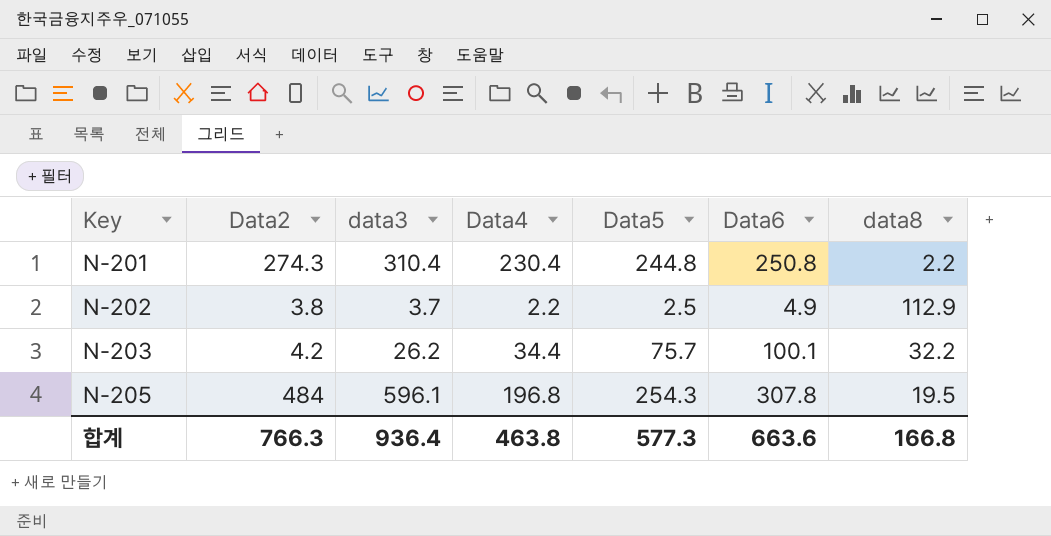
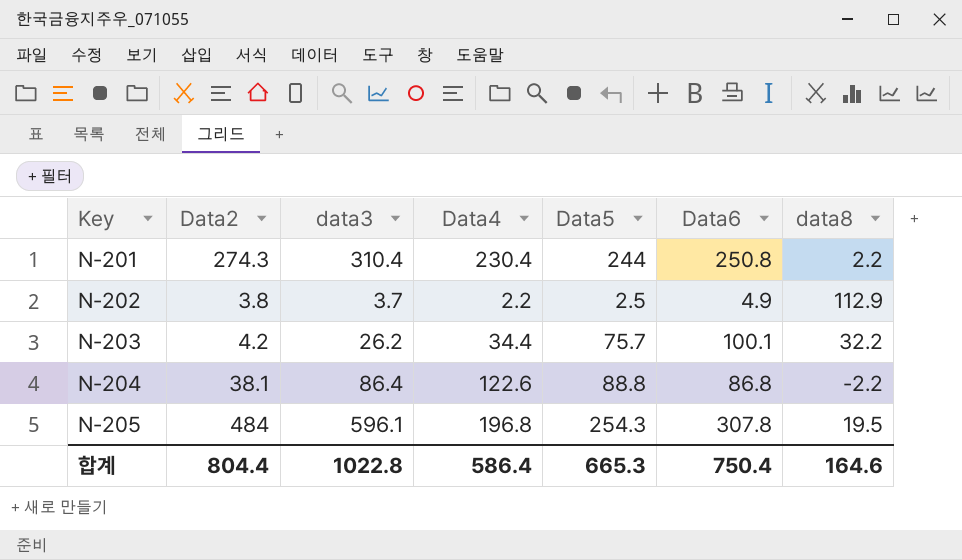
N-201 | Data5: 244.8 -> 244
row N-204: none -> 38.1 | 86.4 | 122.6 | 88.8 | 86.8 | -2.2
합계 | Data2: 766.3 -> 804.4
합계 | data3: 936.4 -> 1022.8
합계 | Data4: 463.8 -> 586.4
합계 | Data5: 577.3 -> 665.3
합계 | Data6: 663.6 -> 750.4
합계 | data8: 166.8 -> 164.6

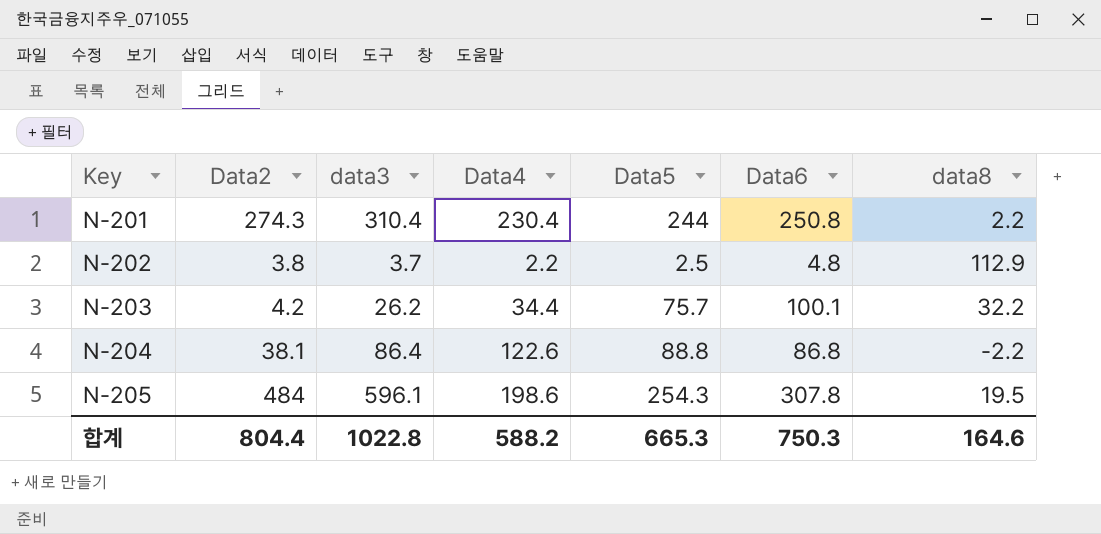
N-202 | Data6: 4.9 -> 4.8
N-205 | Data4: 196.8 -> 198.6
합계 | Data4: 586.4 -> 588.2
합계 | Data6: 750.4 -> 750.3

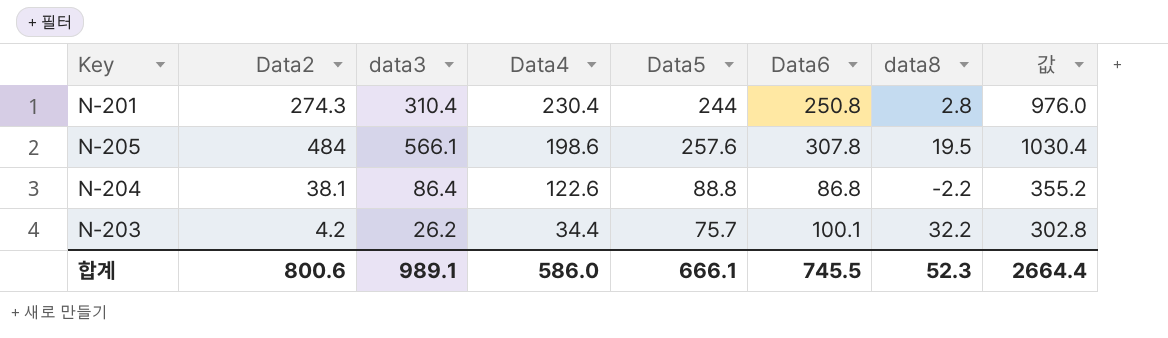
row order: Key ascending -> Data4 descending
column 값 | formula: none -> [Data5] * 4
row N-202: 3.8 | 3.7 | 2.2 | 2.5 | 4.8 | 112.9 -> none
N-201 | data8: 2.2 -> 2.8
N-205 | data3: 596.1 -> 566.1
N-205 | Data5: 254.3 -> 257.6
합계 | Data2: 804.4 -> 800.6
합계 | data3: 1022.8 -> 989.1
합계 | Data4: 588.2 -> 586.0
합계 | Data5: 665.3 -> 666.1
합계 | Data6: 750.3 -> 745.5
합계 | data8: 164.6 -> 52.3

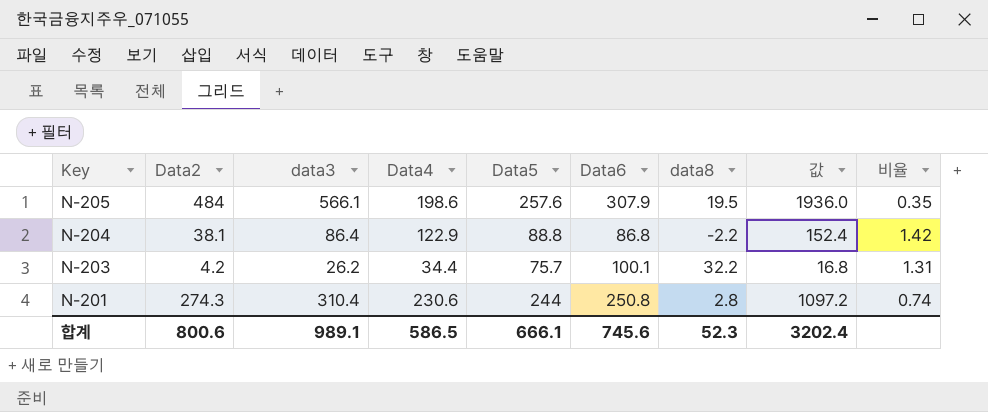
row order: Data4 descending -> Key descending
column 값 | formula: [Data5] * 4 -> [Data2] * 4
column 비율 | formula: none -> [Data4] / [data3]
N-205 | Data6: 307.8 -> 307.9
N-204 | Data4: 122.6 -> 122.9
N-201 | Data4: 230.4 -> 230.6
합계 | Data4: 586.0 -> 586.5
합계 | Data6: 745.5 -> 745.6
합계 | 값: 2664.4 -> 3202.4

